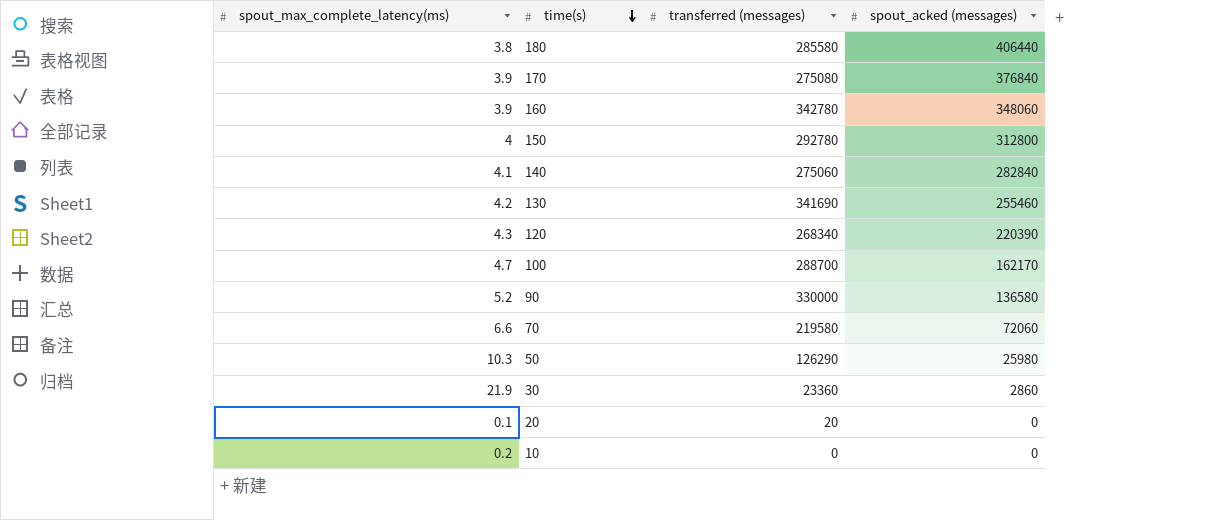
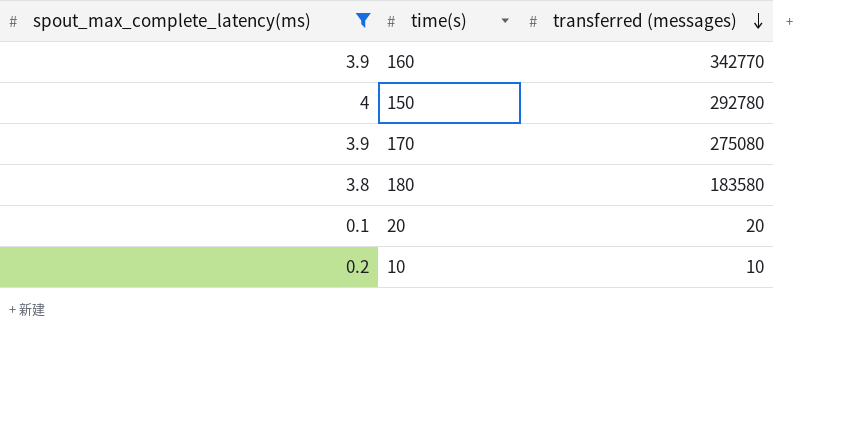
filter: none -> spout_max_complete_latency(ms) <= 4
row order: time(s) descending -> transferred (messages) descending
column spout_acked (messages) | position: 4 -> none
160 | transferred (messages): 342780 -> 342770
180 | transferred (messages): 285580 -> 183580
10 | transferred (messages): 0 -> 10

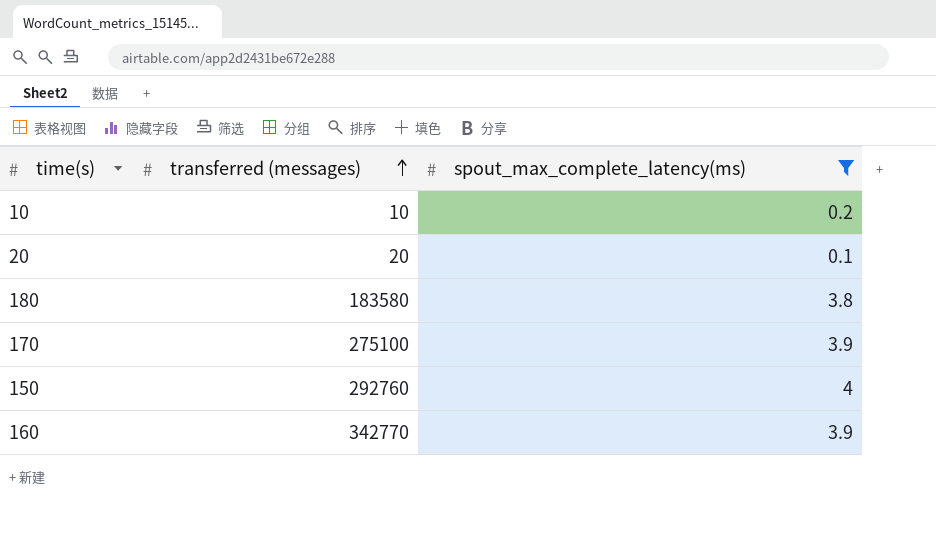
row order: transferred (messages) descending -> transferred (messages) ascending
column spout_max_complete_latency(ms) | position: 1 -> 3
170 | transferred (messages): 275080 -> 275100
150 | transferred (messages): 292780 -> 292760

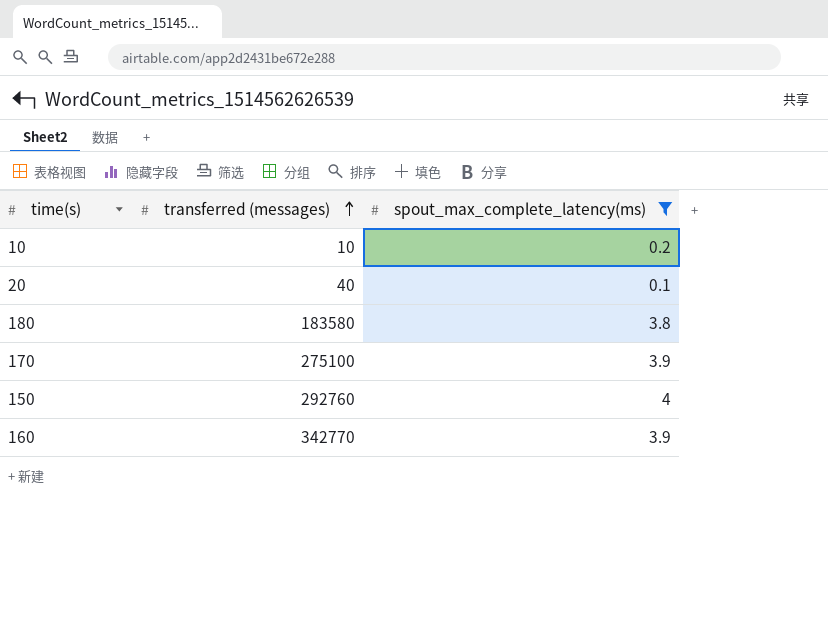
20 | transferred (messages): 20 -> 40

